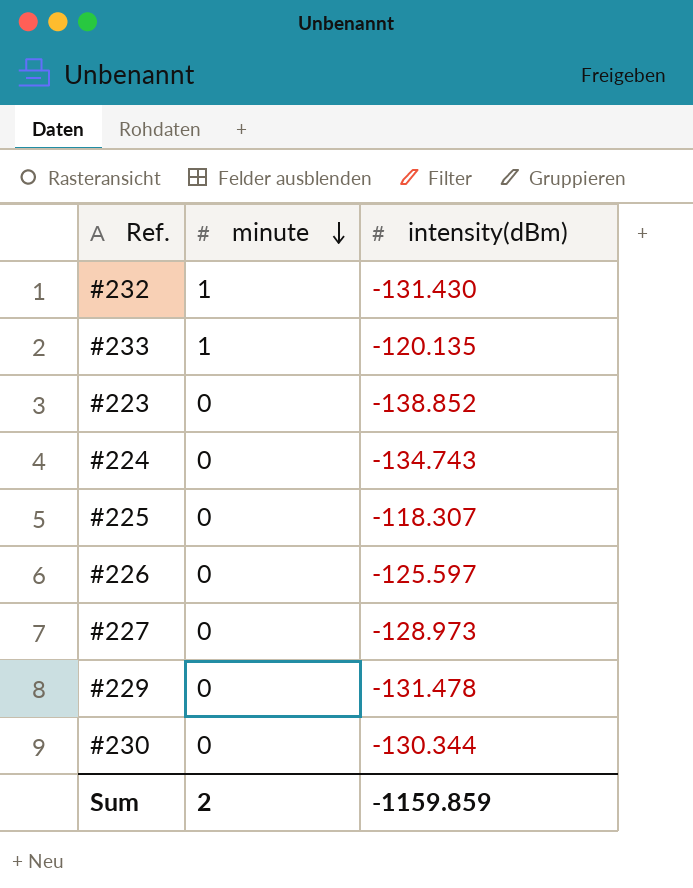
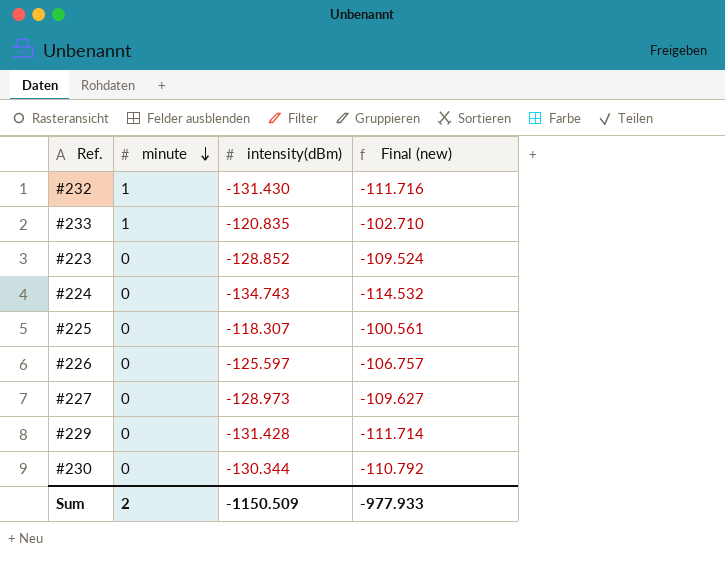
column Final (new) | formula: none -> [intensity(dBm)] * 0.85
#233 | intensity(dBm): -120.135 -> -120.835
#223 | intensity(dBm): -138.852 -> -128.852
#229 | intensity(dBm): -131.478 -> -131.428
Sum | intensity(dBm): -1159.859 -> -1150.509

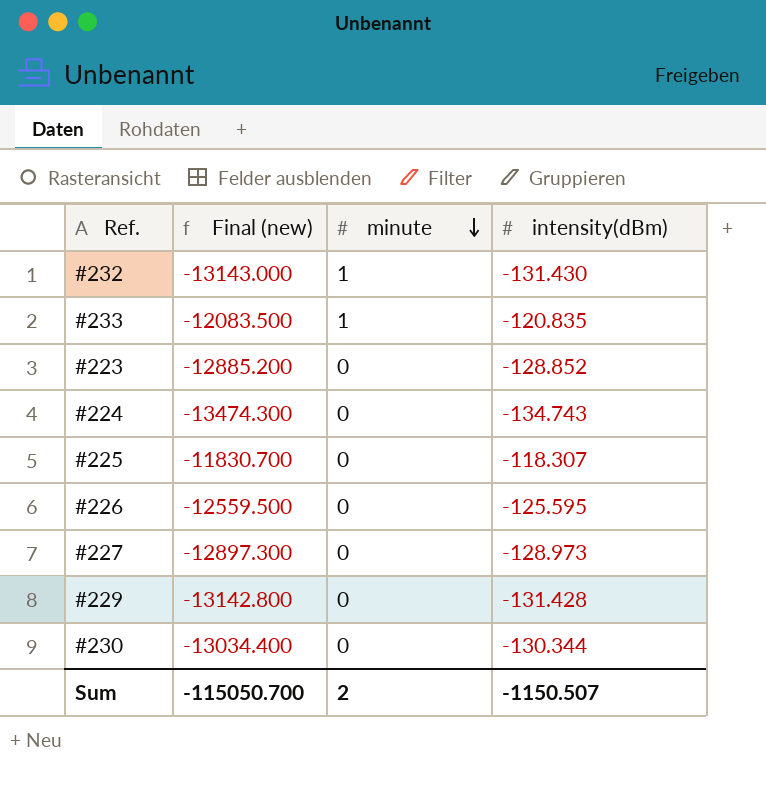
column Final (new) | formula: [intensity(dBm)] * 0.85 -> [intensity(dBm)] * 100
column Final (new) | position: 4 -> 2
#226 | intensity(dBm): -125.597 -> -125.595
Sum | Final (new): -977.933 -> -115050.700
Sum | intensity(dBm): -1150.509 -> -1150.507

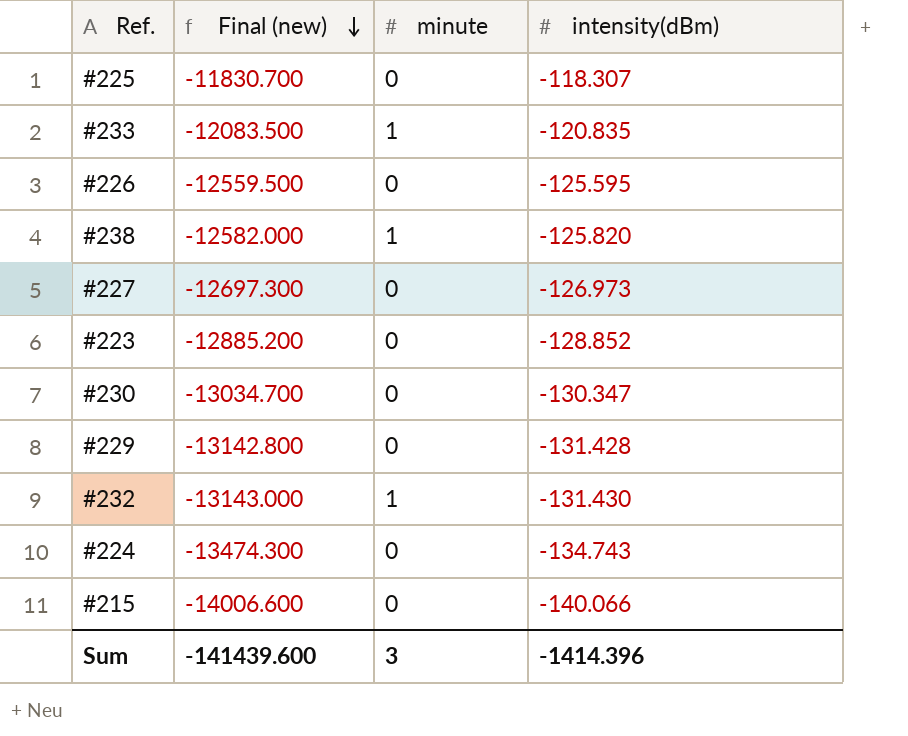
row order: minute descending -> Final (new) descending
row #238: none -> -12582.000 | 1 | -125.820
#227 | Final (new): -12897.300 -> -12697.300
#227 | intensity(dBm): -128.973 -> -126.973
#230 | Final (new): -13034.400 -> -13034.700
#230 | intensity(dBm): -130.344 -> -130.347
row #215: none -> -14006.600 | 0 | -140.066
Sum | Final (new): -115050.700 -> -141439.600
Sum | minute: 2 -> 3
Sum | intensity(dBm): -1150.507 -> -1414.396

